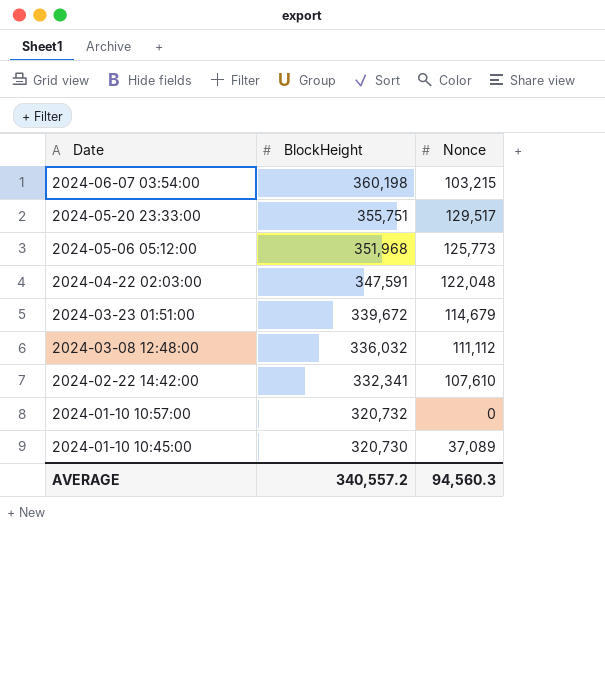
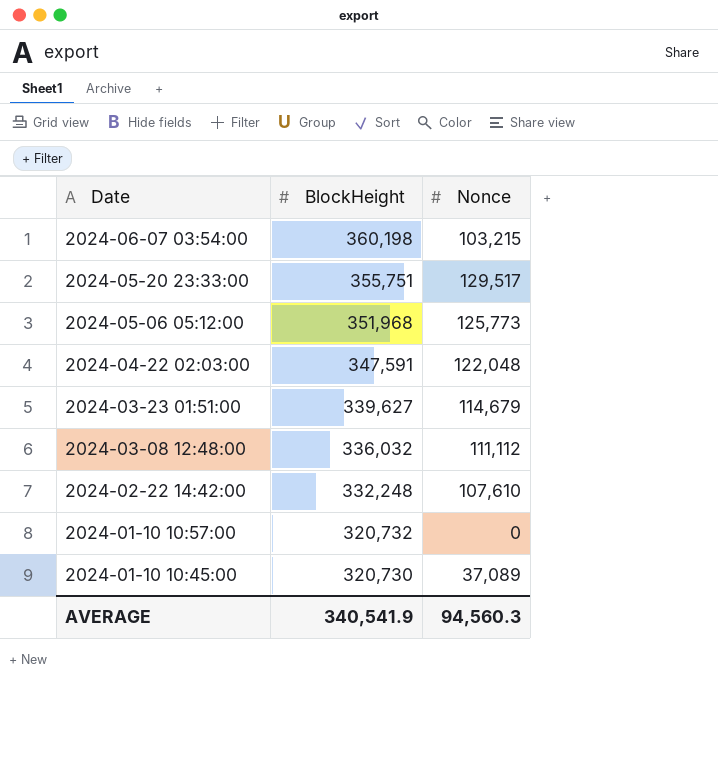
2024-03-23 01:51:00 | BlockHeight: 339,672 -> 339,627
2024-02-22 14:42:00 | BlockHeight: 332,341 -> 332,248
AVERAGE | BlockHeight: 340,557.2 -> 340,541.9

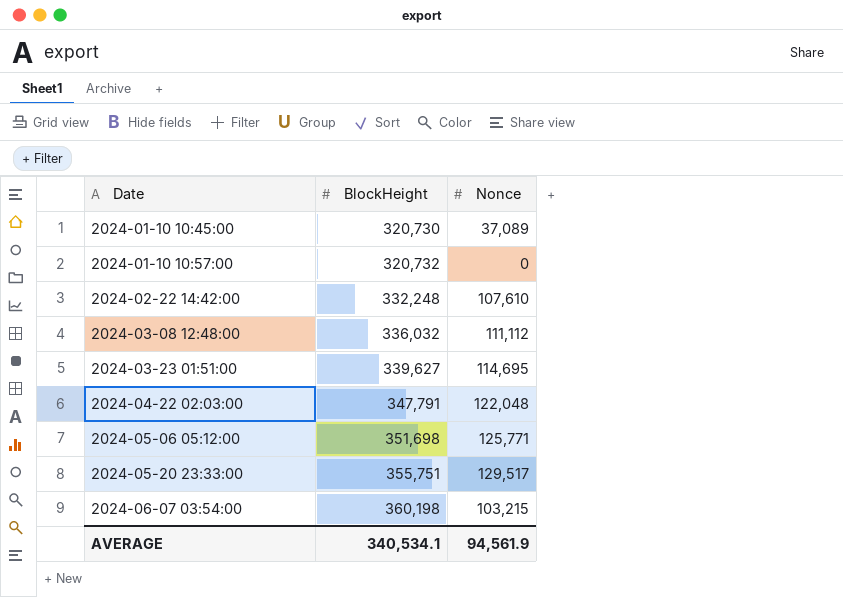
row order: Date descending -> Date ascending
2024-03-23 01:51:00 | Nonce: 114,679 -> 114,695
2024-04-22 02:03:00 | BlockHeight: 347,591 -> 347,791
2024-05-06 05:12:00 | BlockHeight: 351,968 -> 351,698
2024-05-06 05:12:00 | Nonce: 125,773 -> 125,771
AVERAGE | BlockHeight: 340,541.9 -> 340,534.1
AVERAGE | Nonce: 94,560.3 -> 94,561.9

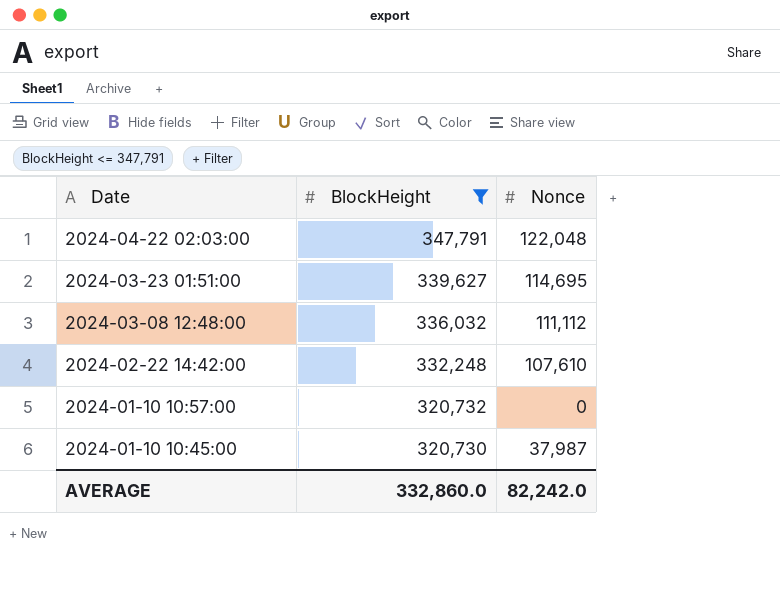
filter: none -> BlockHeight <= 347,791
row order: Date ascending -> Date descending
2024-01-10 10:45:00 | Nonce: 37,089 -> 37,987
AVERAGE | BlockHeight: 340,534.1 -> 332,860.0
AVERAGE | Nonce: 94,561.9 -> 82,242.0

